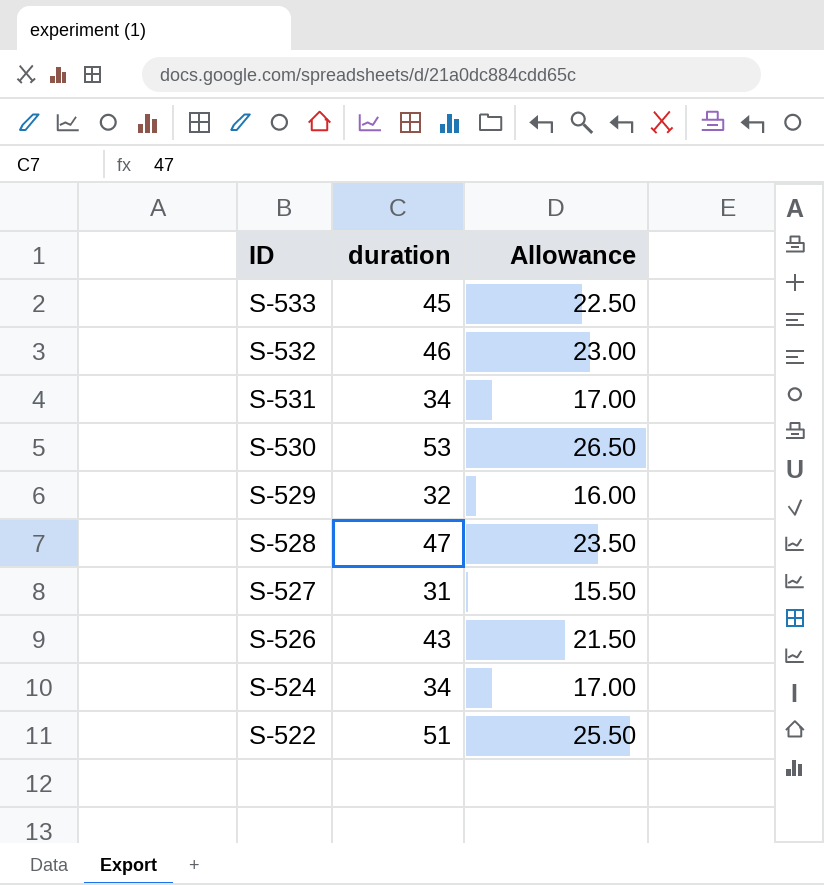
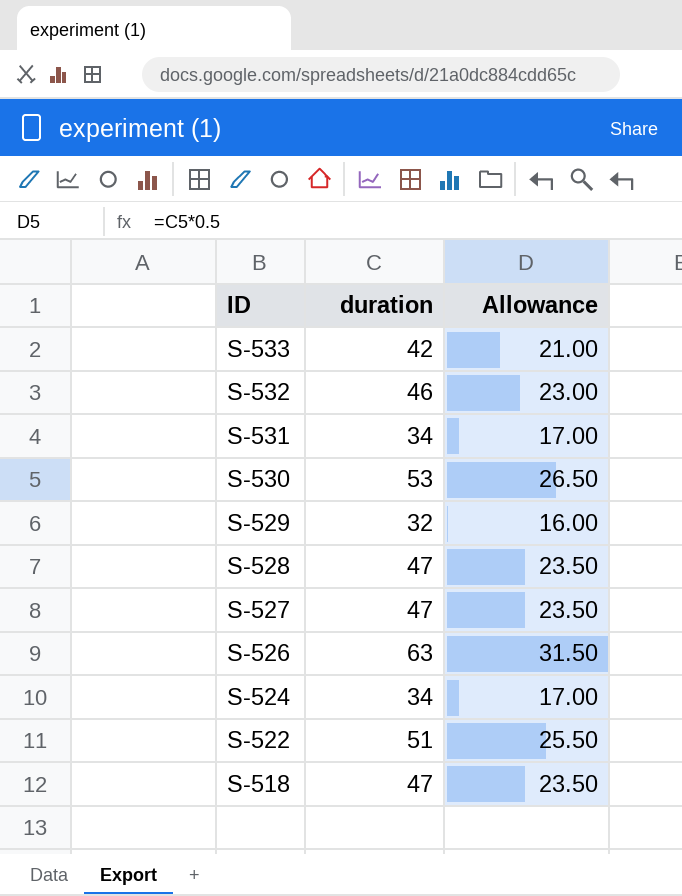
S-533 | duration: 45 -> 42
S-533 | Allowance: 22.50 -> 21.00
S-527 | duration: 31 -> 47
S-527 | Allowance: 15.50 -> 23.50
S-526 | duration: 43 -> 63
S-526 | Allowance: 21.50 -> 31.50
row S-518: none -> 47 | 23.50

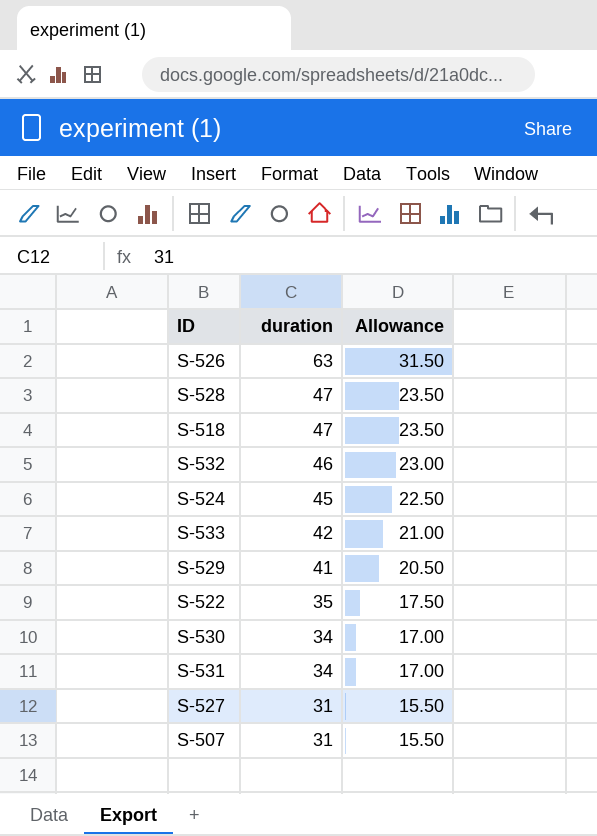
row order: ID descending -> duration descending
S-524 | duration: 34 -> 45
S-524 | Allowance: 17.00 -> 22.50
S-529 | duration: 32 -> 41
S-529 | Allowance: 16.00 -> 20.50
S-522 | duration: 51 -> 35
S-522 | Allowance: 25.50 -> 17.50
S-530 | duration: 53 -> 34
S-530 | Allowance: 26.50 -> 17.00
S-527 | duration: 47 -> 31
S-527 | Allowance: 23.50 -> 15.50
row S-507: none -> 31 | 15.50

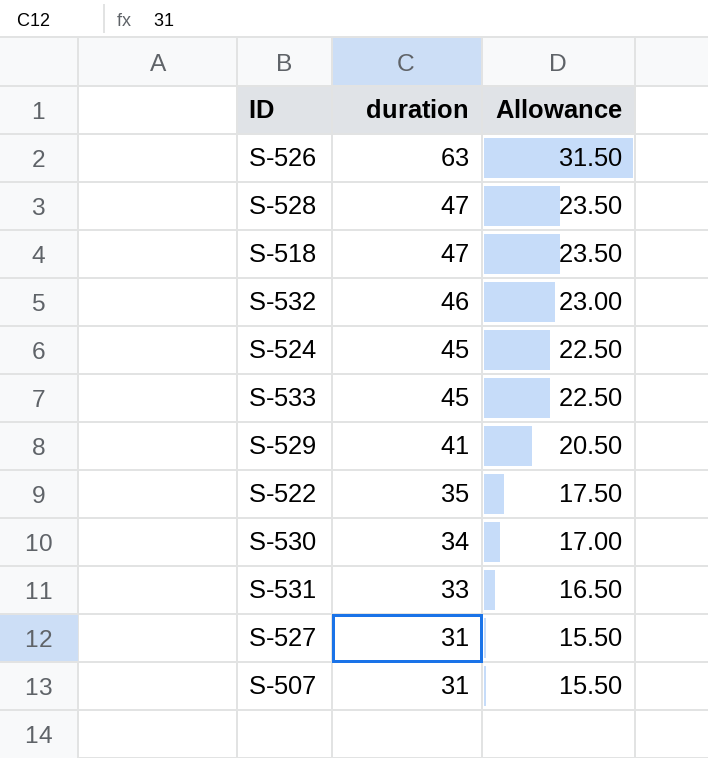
S-533 | duration: 42 -> 45
S-533 | Allowance: 21.00 -> 22.50
S-531 | duration: 34 -> 33
S-531 | Allowance: 17.00 -> 16.50

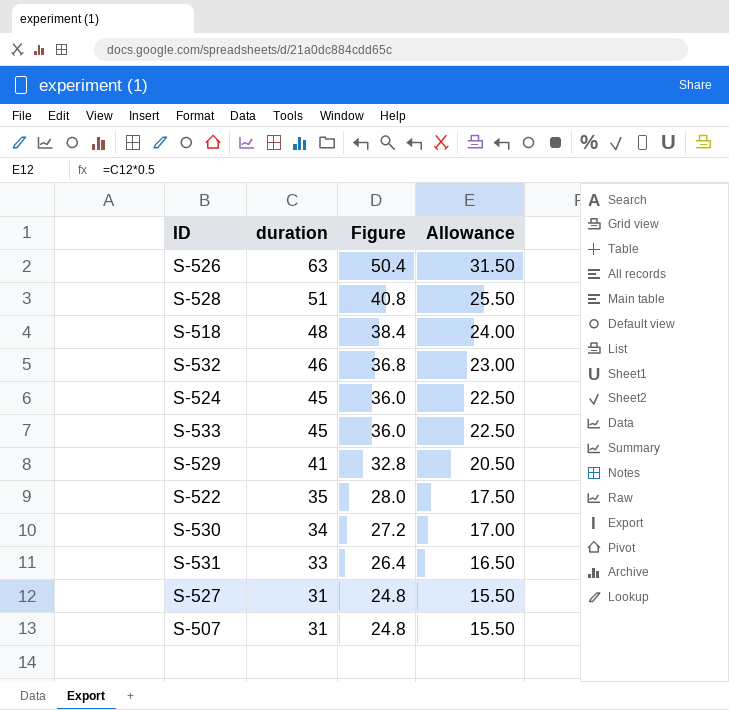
column Figure | formula: none -> [duration] * 0.8
S-528 | duration: 47 -> 51
S-528 | Allowance: 23.50 -> 25.50
S-518 | duration: 47 -> 48
S-518 | Allowance: 23.50 -> 24.00

